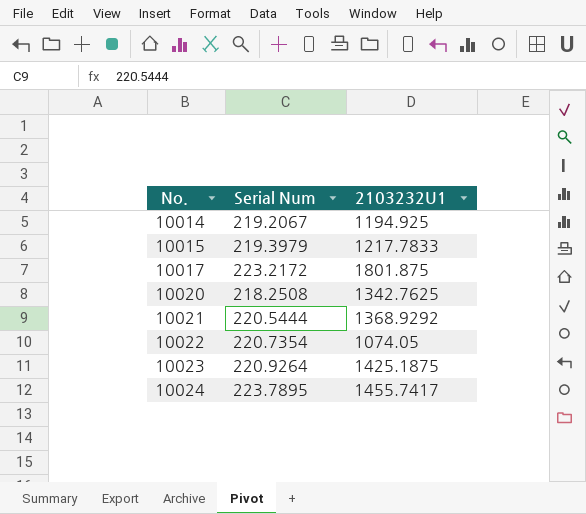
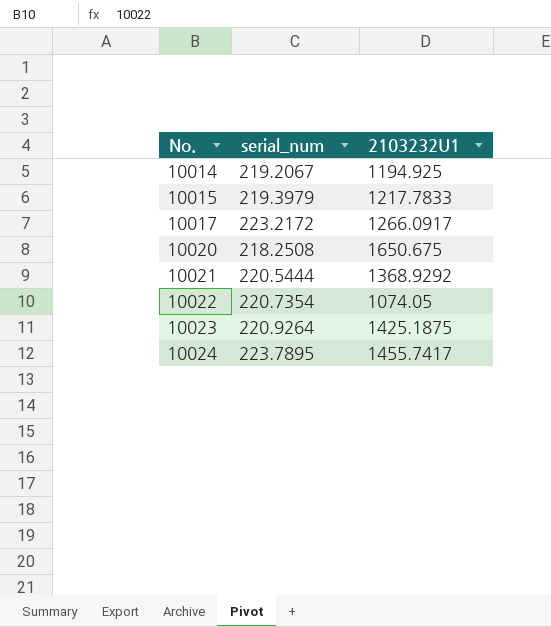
column name: Serial Num -> serial_num
10017 | 2103232U1: 1801.875 -> 1266.0917
10020 | 2103232U1: 1342.7625 -> 1650.675

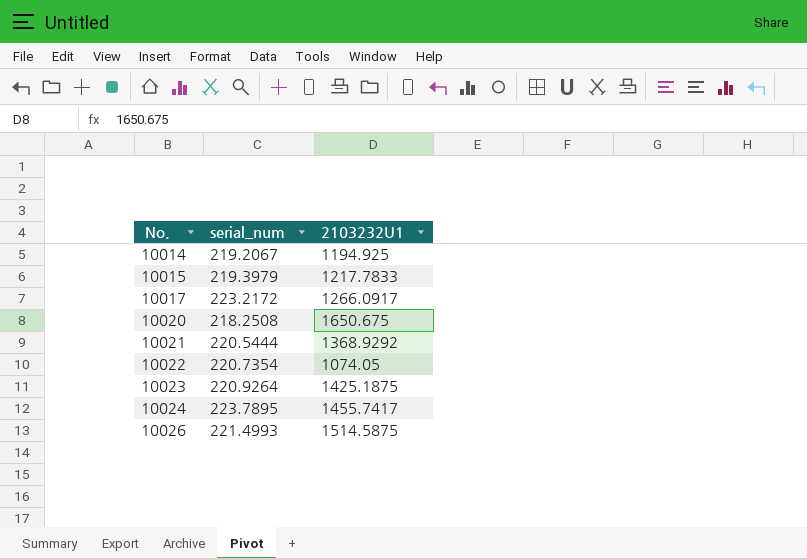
row 10026: none -> 221.4993 | 1514.5875

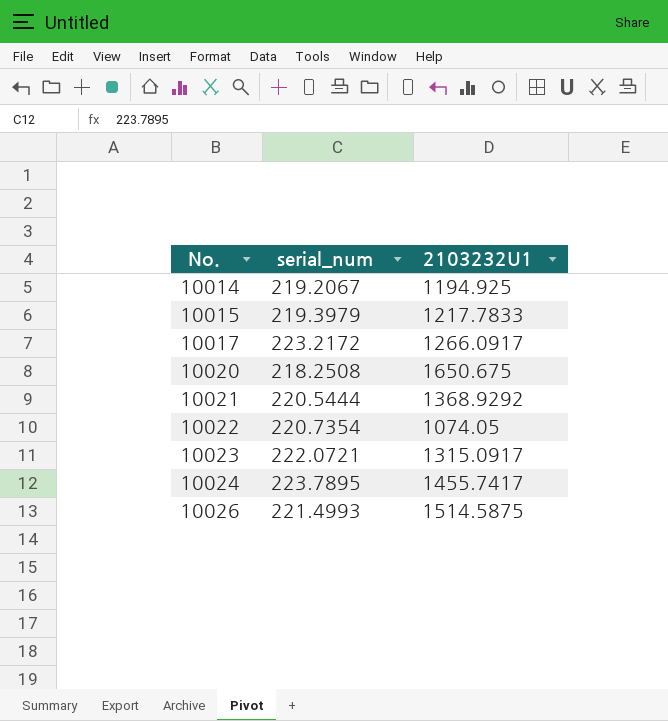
10023 | serial_num: 220.9264 -> 222.0721
10023 | 2103232U1: 1425.1875 -> 1315.0917

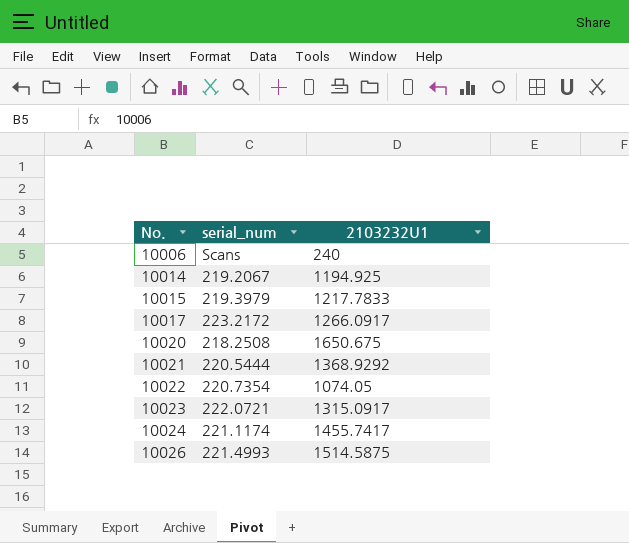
row 10006: none -> Scans | 240
10024 | serial_num: 223.7895 -> 221.1174

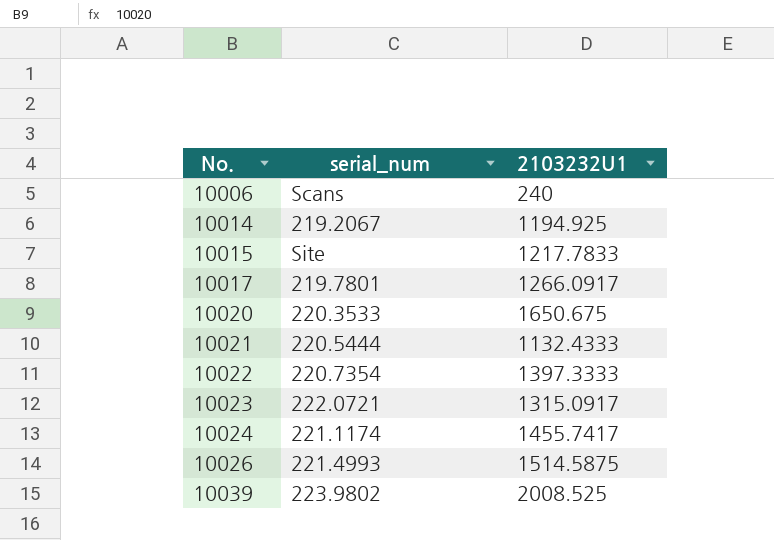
10015 | serial_num: 219.3979 -> Site
10017 | serial_num: 223.2172 -> 219.7801
10020 | serial_num: 218.2508 -> 220.3533
10021 | 2103232U1: 1368.9292 -> 1132.4333
10022 | 2103232U1: 1074.05 -> 1397.3333
row 10039: none -> 223.9802 | 2008.525

